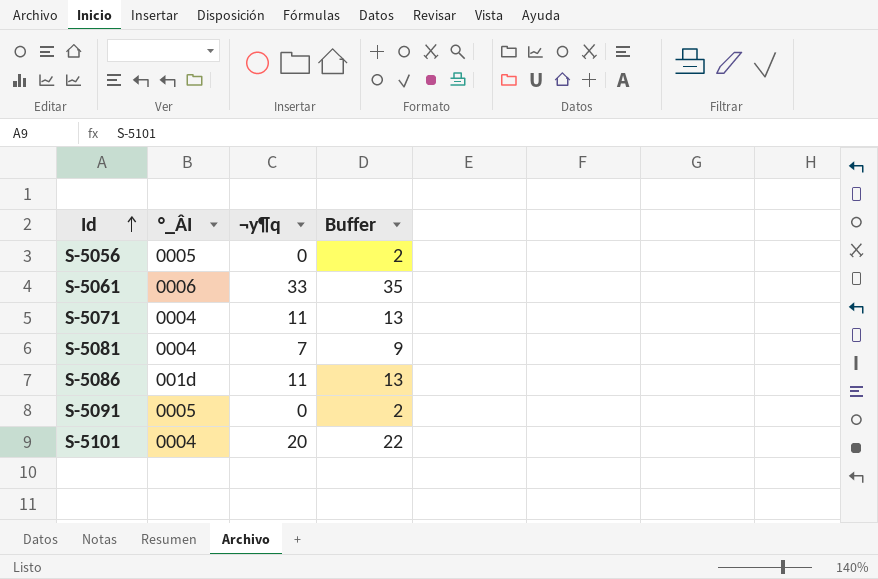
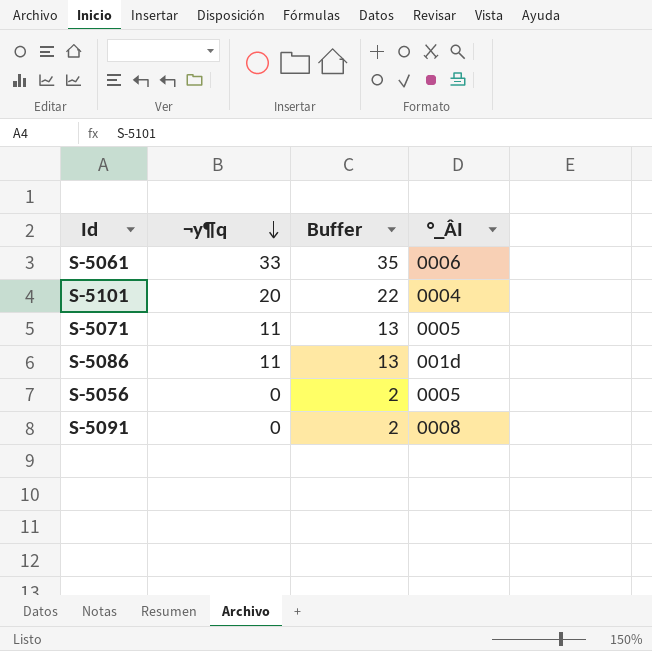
row order: Id ascending -> ¬y¶q descending
column °_ÂI | position: 2 -> 4
row S-5081: 0004 | 7 | 9 -> none
S-5071 | °_ÂI: 0004 -> 0005
S-5091 | °_ÂI: 0005 -> 0008

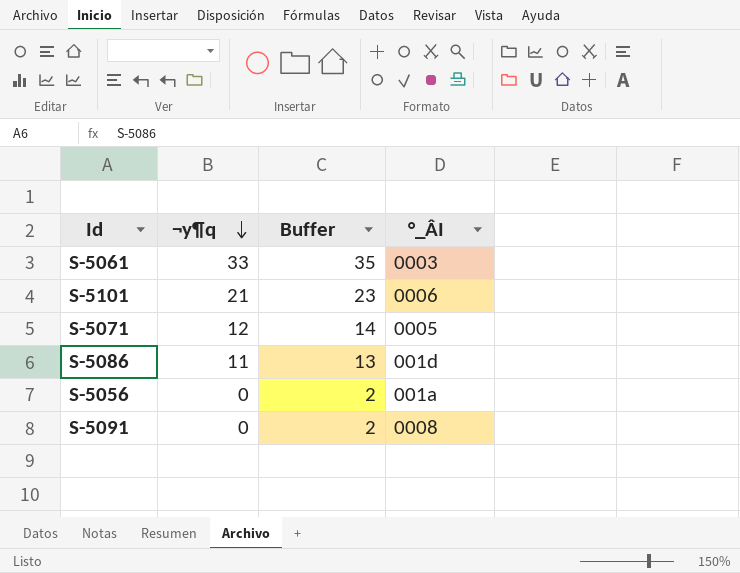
S-5061 | °_ÂI: 0006 -> 0003
S-5101 | ¬y¶q: 20 -> 21
S-5101 | Buffer: 22 -> 23
S-5101 | °_ÂI: 0004 -> 0006
S-5071 | ¬y¶q: 11 -> 12
S-5071 | Buffer: 13 -> 14
S-5056 | °_ÂI: 0005 -> 001a

